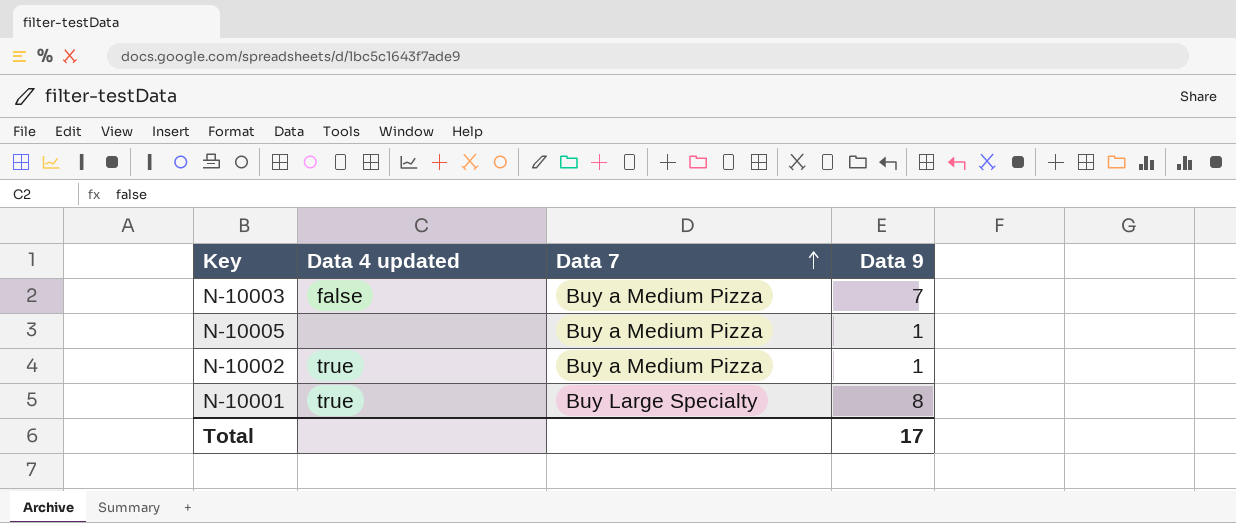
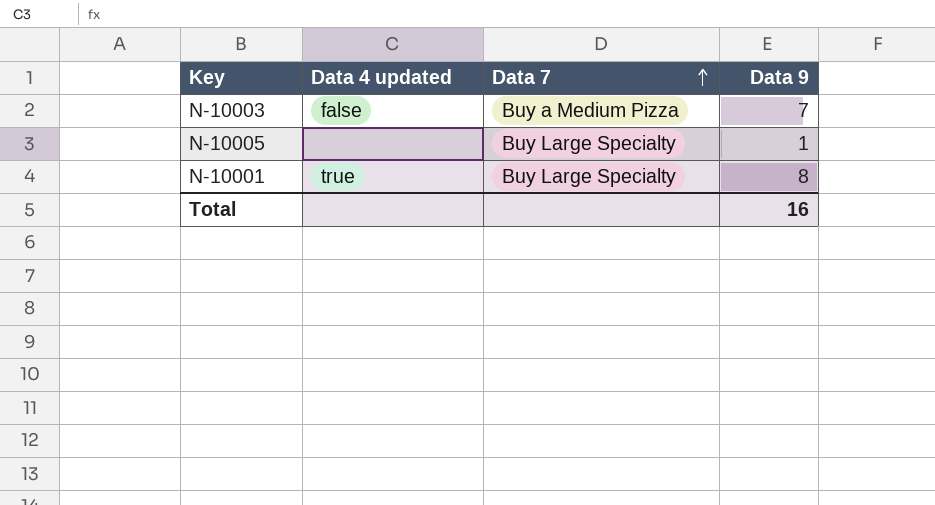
row N-10002: true | Buy a Medium Pizza | 1 -> none
N-10005 | Data 7: Buy a Medium Pizza -> Buy Large Specialty
Total | Data 9: 17 -> 16

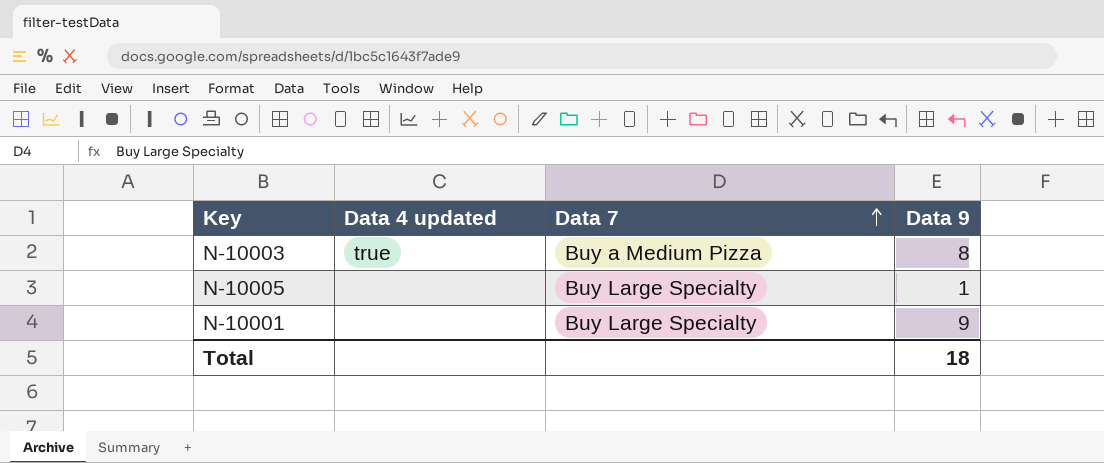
N-10003 | Data 4 updated: false -> true
N-10003 | Data 9: 7 -> 8
N-10001 | Data 4 updated: true -> none
N-10001 | Data 9: 8 -> 9
Total | Data 9: 16 -> 18

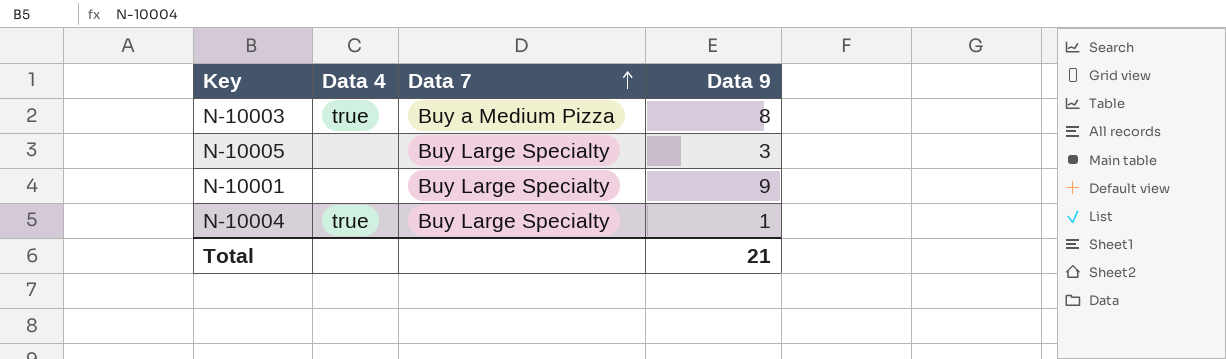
column name: Data 4 updated -> Data 4
N-10005 | Data 9: 1 -> 3
row N-10004: none -> true | Buy Large Specialty | 1
Total | Data 9: 18 -> 21

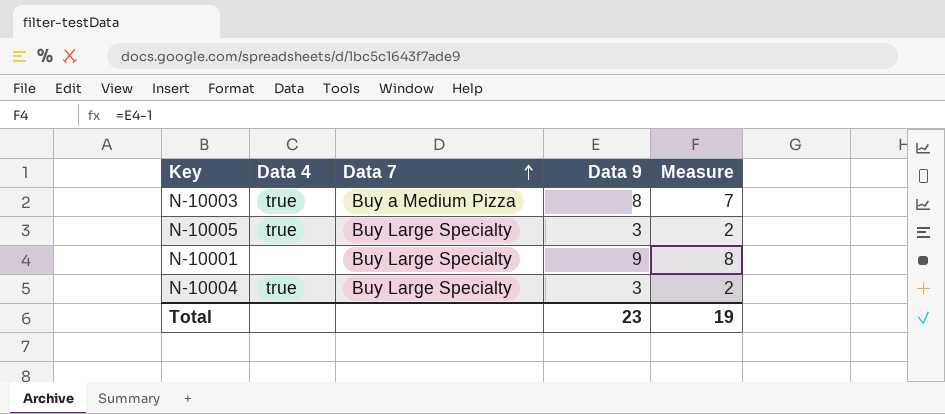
column Measure | formula: none -> [Data 9] - 1
N-10005 | Data 4: none -> true
N-10004 | Data 9: 1 -> 3
Total | Data 9: 21 -> 23

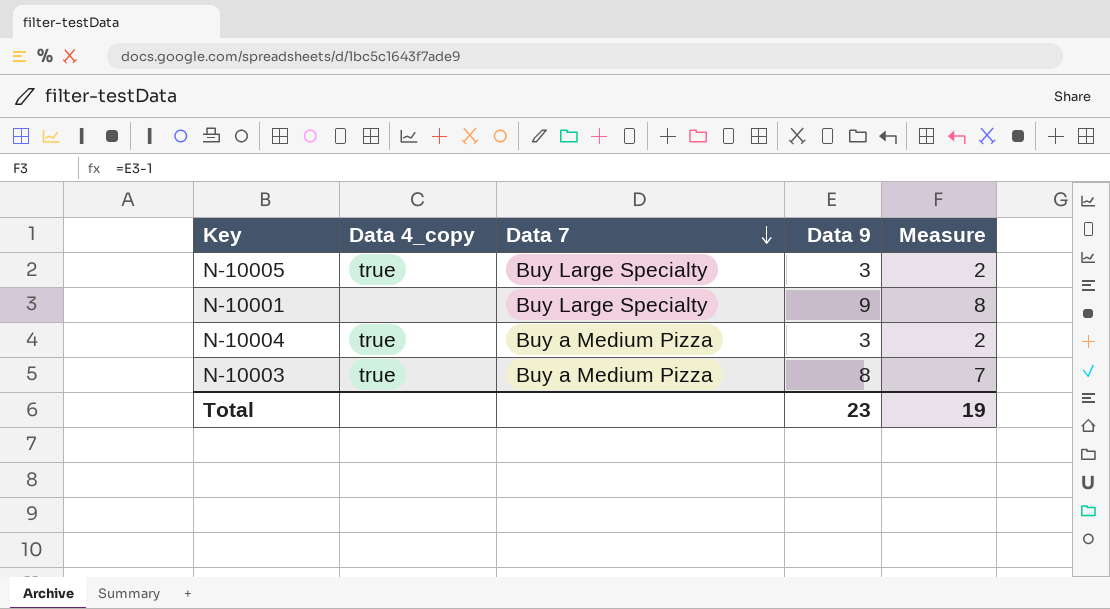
row order: Data 7 ascending -> Data 7 descending
column name: Data 4 -> Data 4_copy
N-10004 | Data 7: Buy Large Specialty -> Buy a Medium Pizza

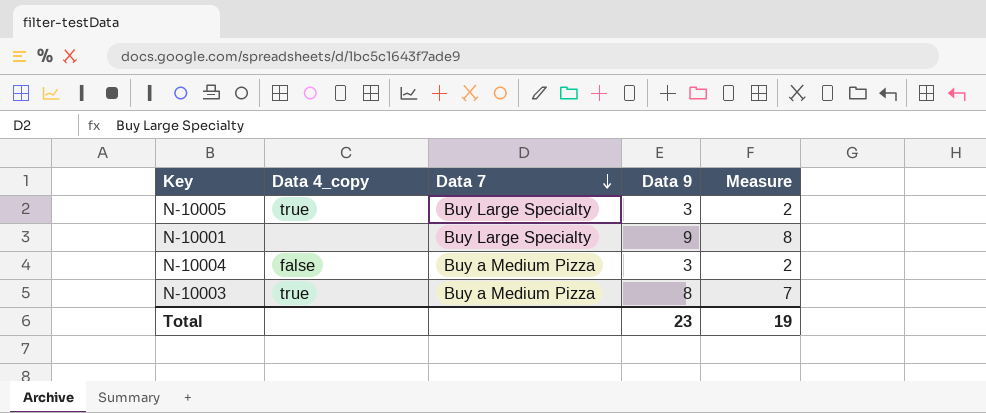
N-10004 | Data 4_copy: true -> false

